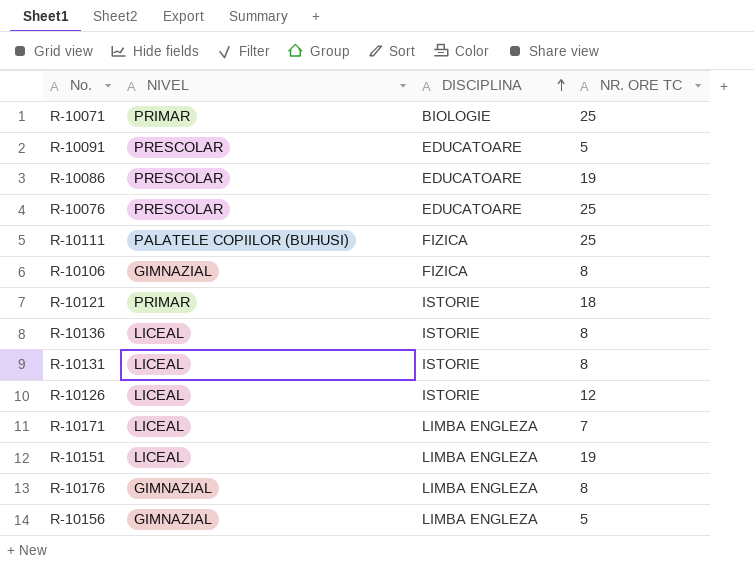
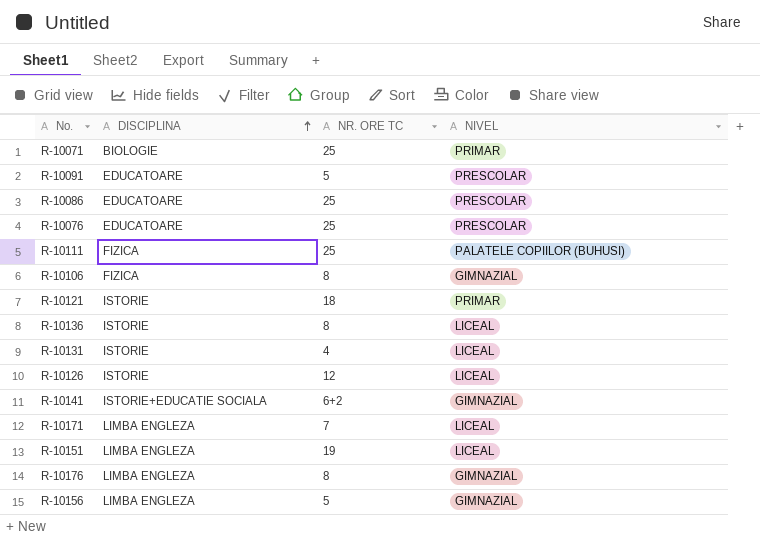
column NIVEL | position: 2 -> 4
R-10086 | NR. ORE TC: 19 -> 25
R-10131 | NR. ORE TC: 8 -> 4
row R-10141: none -> ISTORIE+EDUCATIE SOCIALA | 6+2 | GIMNAZIAL

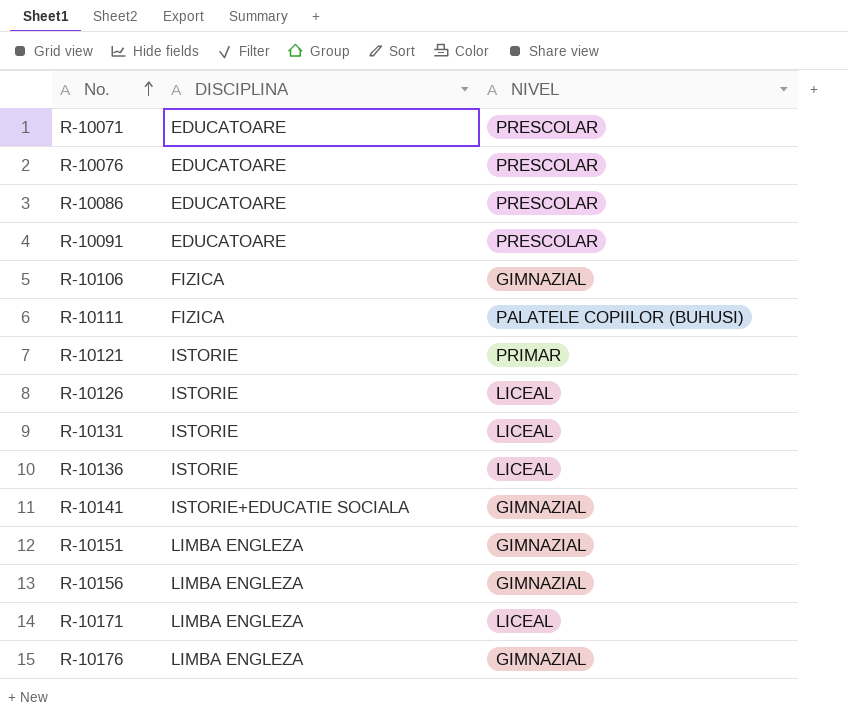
row order: DISCIPLINA ascending -> No. ascending
column NR. ORE TC | position: 3 -> none
R-10071 | DISCIPLINA: BIOLOGIE -> EDUCATOARE
R-10071 | NIVEL: PRIMAR -> PRESCOLAR
R-10151 | NIVEL: LICEAL -> GIMNAZIAL

